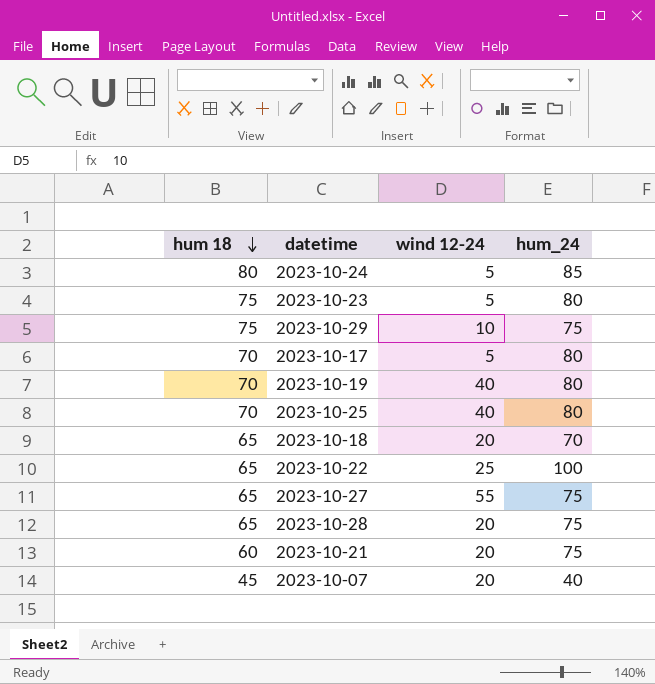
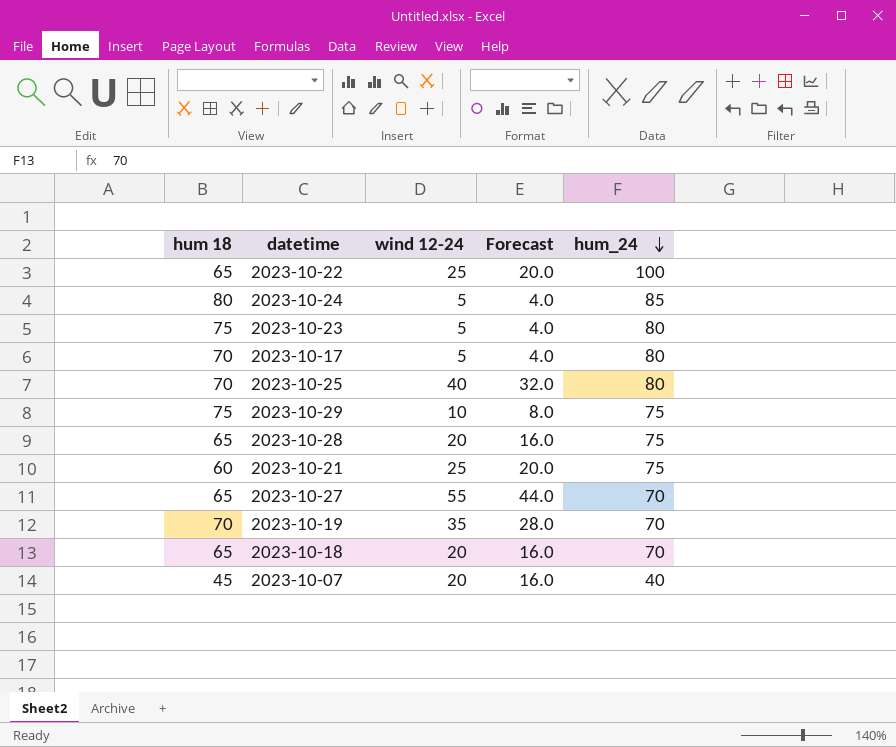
row order: hum 18 descending -> hum_24 descending
column Forecast | formula: none -> [wind 12-24] * 0.8
2023-10-21 | wind 12-24: 20 -> 25
2023-10-27 | hum_24: 75 -> 70
2023-10-19 | wind 12-24: 40 -> 35
2023-10-19 | hum_24: 80 -> 70

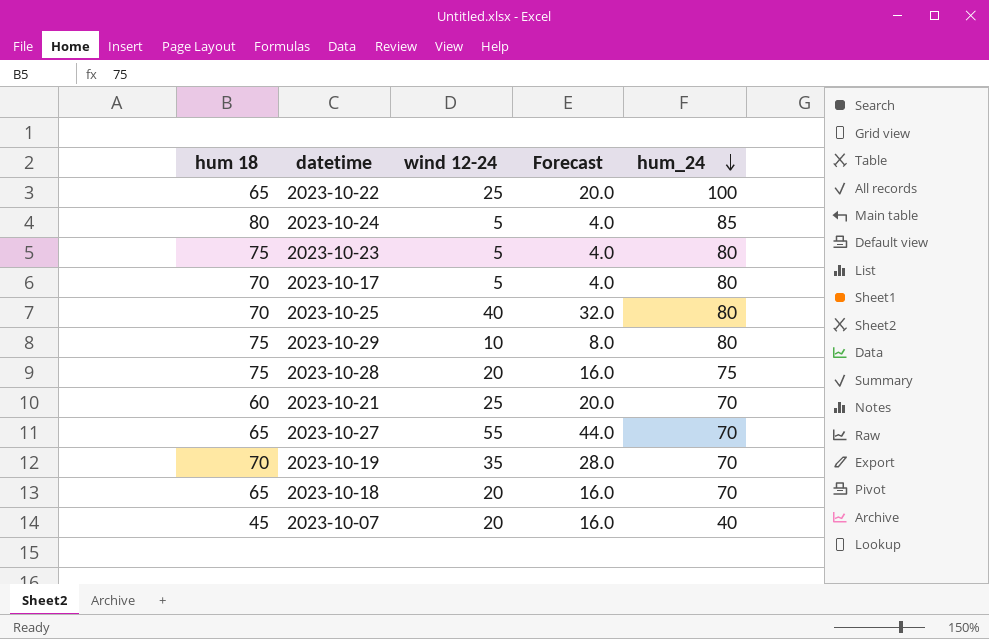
2023-10-29 | hum_24: 75 -> 80
2023-10-28 | hum 18: 65 -> 75
2023-10-21 | hum_24: 75 -> 70

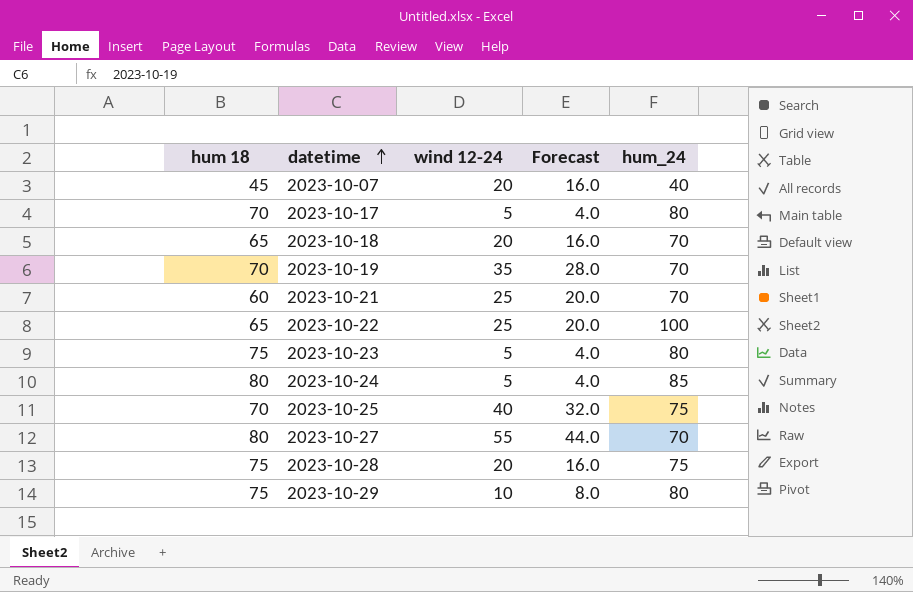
row order: hum_24 descending -> datetime ascending
2023-10-25 | hum_24: 80 -> 75
2023-10-27 | hum 18: 65 -> 80

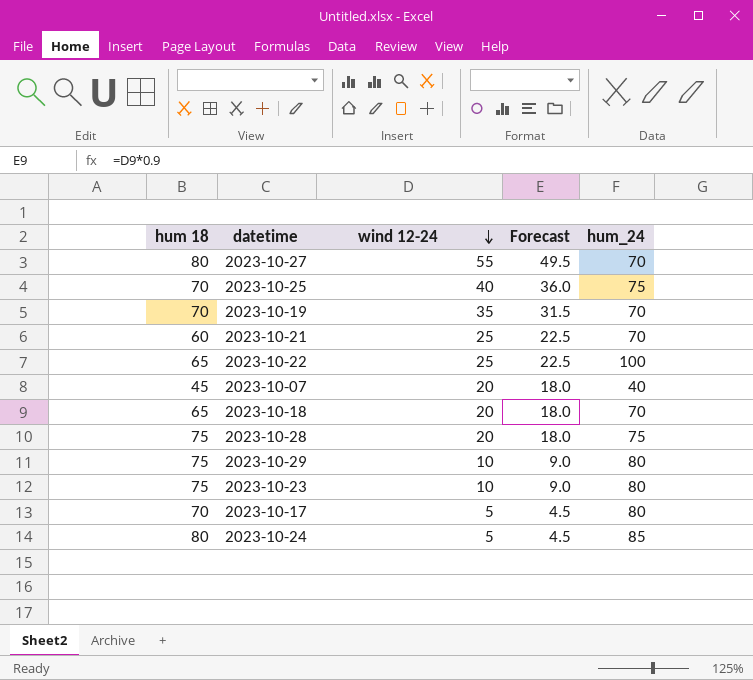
row order: datetime ascending -> wind 12-24 descending
column Forecast | formula: [wind 12-24] * 0.8 -> [wind 12-24] * 0.9
2023-10-23 | wind 12-24: 5 -> 10

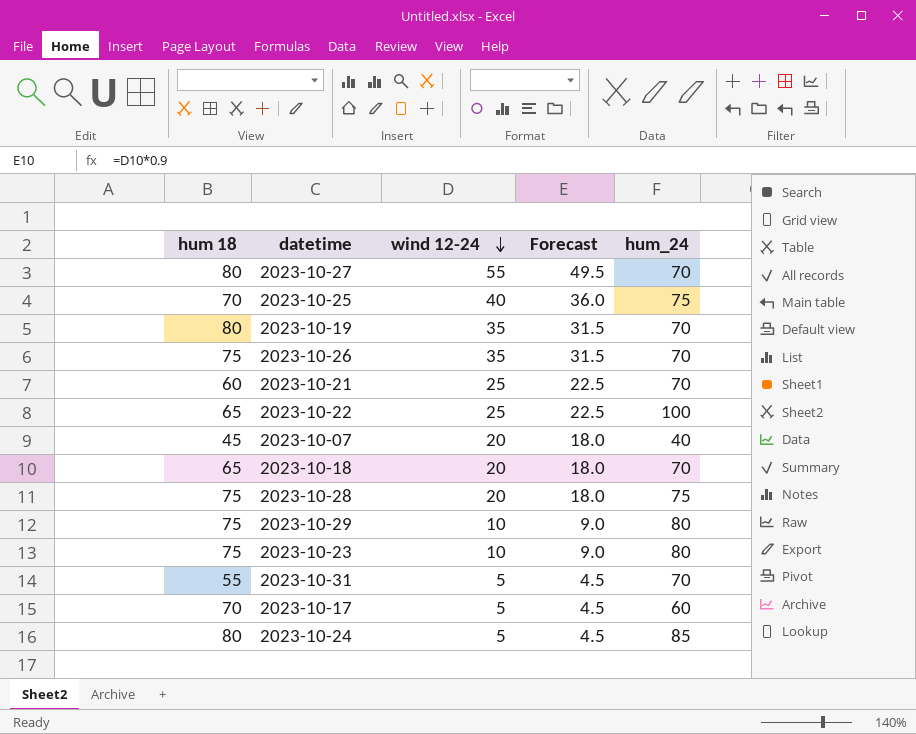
2023-10-19 | hum 18: 70 -> 80
row 2023-10-26: none -> 75 | 35 | 31.5 | 70
row 2023-10-31: none -> 55 | 5 | 4.5 | 70
2023-10-17 | hum_24: 80 -> 60

